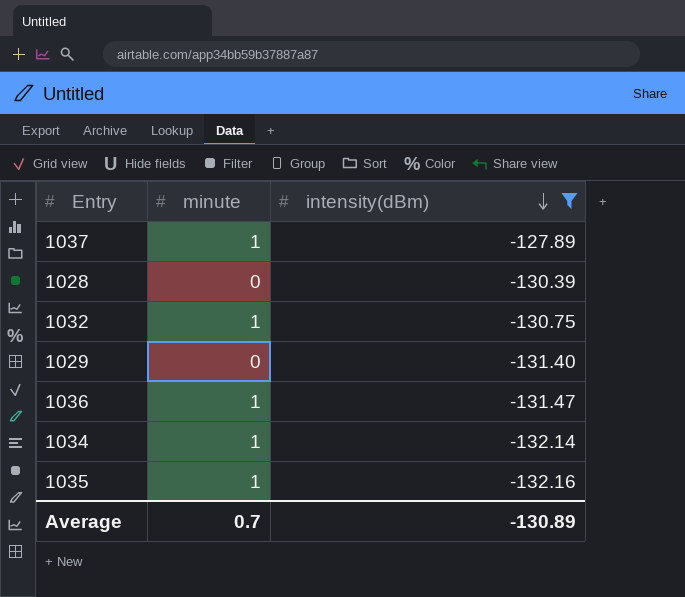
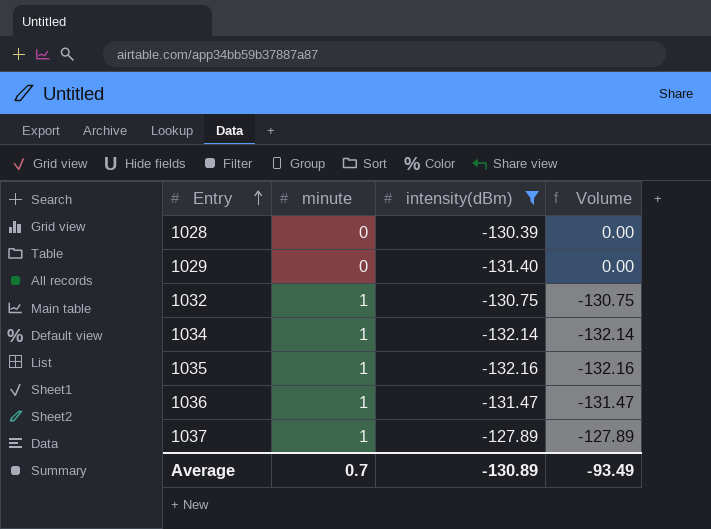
row order: intensity(dBm) descending -> Entry ascending
column Volume | formula: none -> [minute] * [intensity(dBm)]

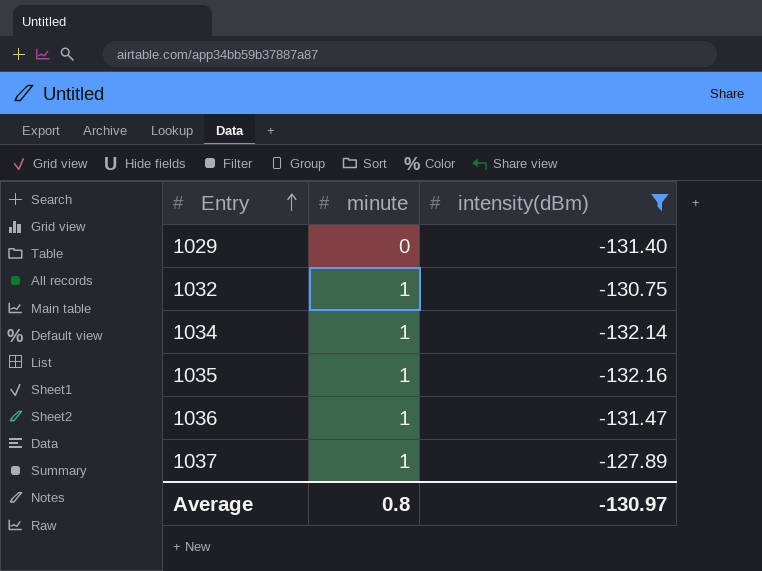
column Volume | formula: [minute] * [intensity(dBm)] -> none
row 1028: 0 | -130.39 | 0.00 -> none
Average | minute: 0.7 -> 0.8
Average | intensity(dBm): -130.89 -> -130.97

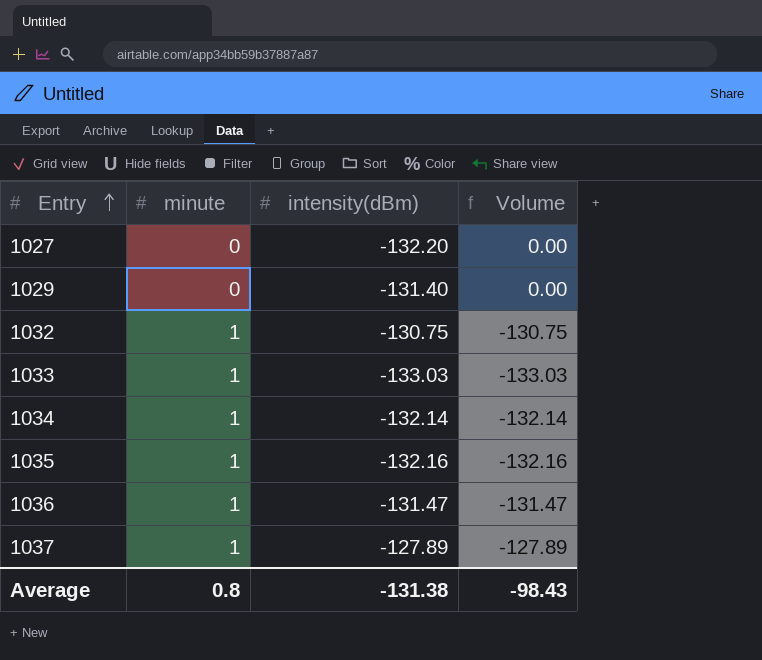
filter: intensity(dBm) >= -132.16 -> none
column Volume | formula: none -> [minute] * [intensity(dBm)]
Average | intensity(dBm): -130.97 -> -131.38

